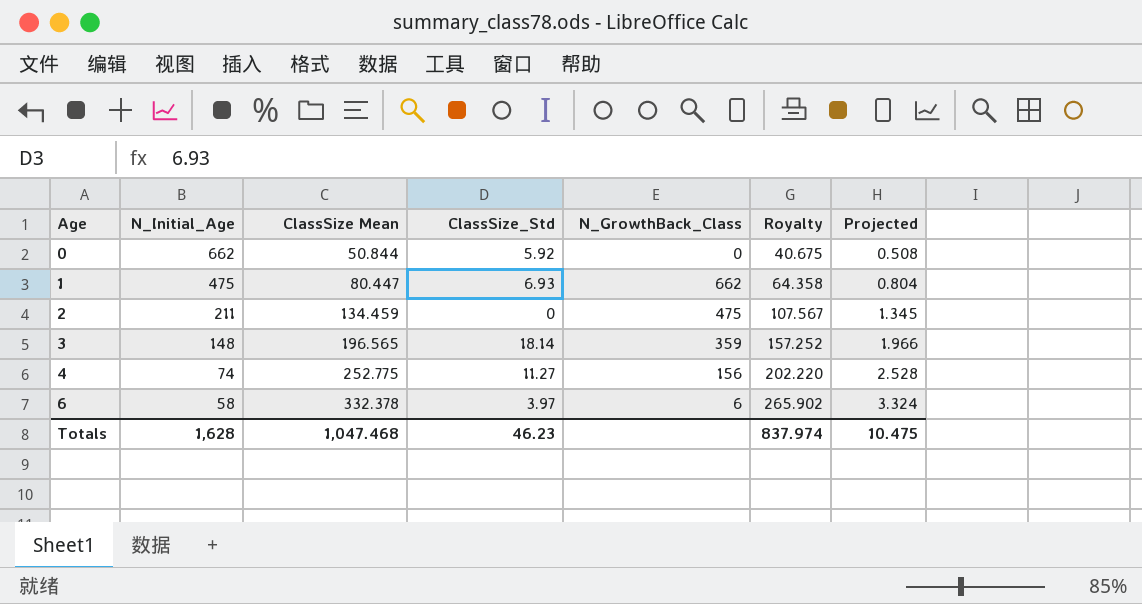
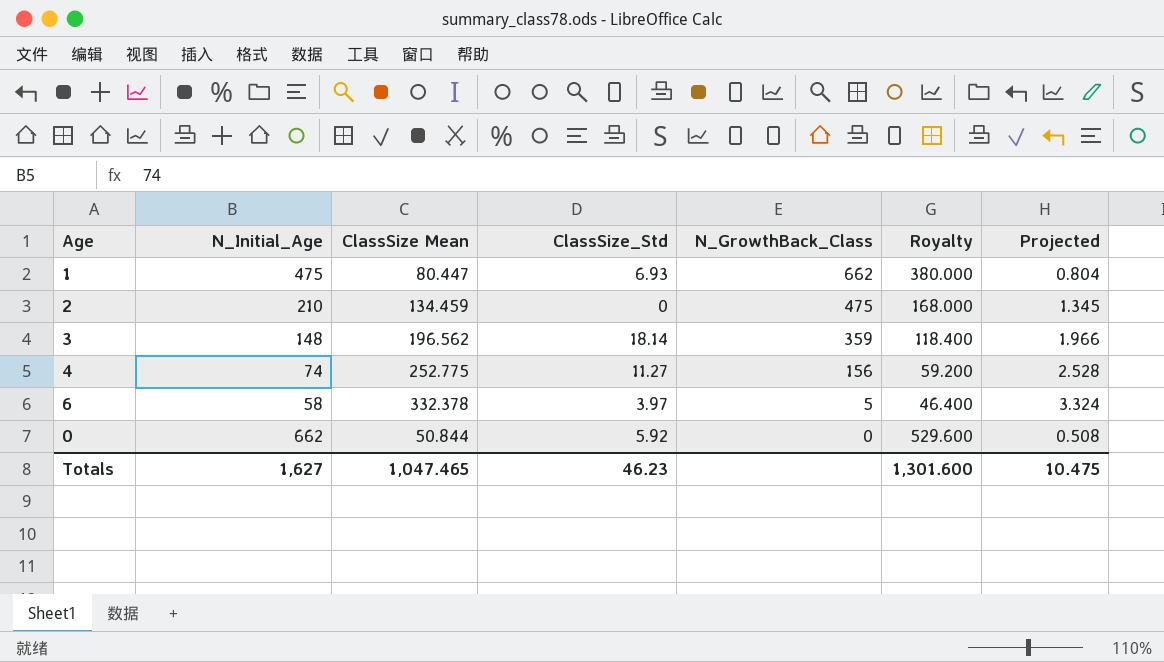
row order: Age ascending -> N_GrowthBack_Class descending
column Royalty | formula: [ClassSize Mean] * 0.8 -> [N_Initial_Age] * 0.8
2 | N_Initial_Age: 211 -> 210
3 | ClassSize Mean: 196.565 -> 196.562
6 | N_GrowthBack_Class: 6 -> 5
Totals | N_Initial_Age: 1,628 -> 1,627
Totals | ClassSize Mean: 1,047.468 -> 1,047.465
Totals | Royalty: 837.974 -> 1,301.600

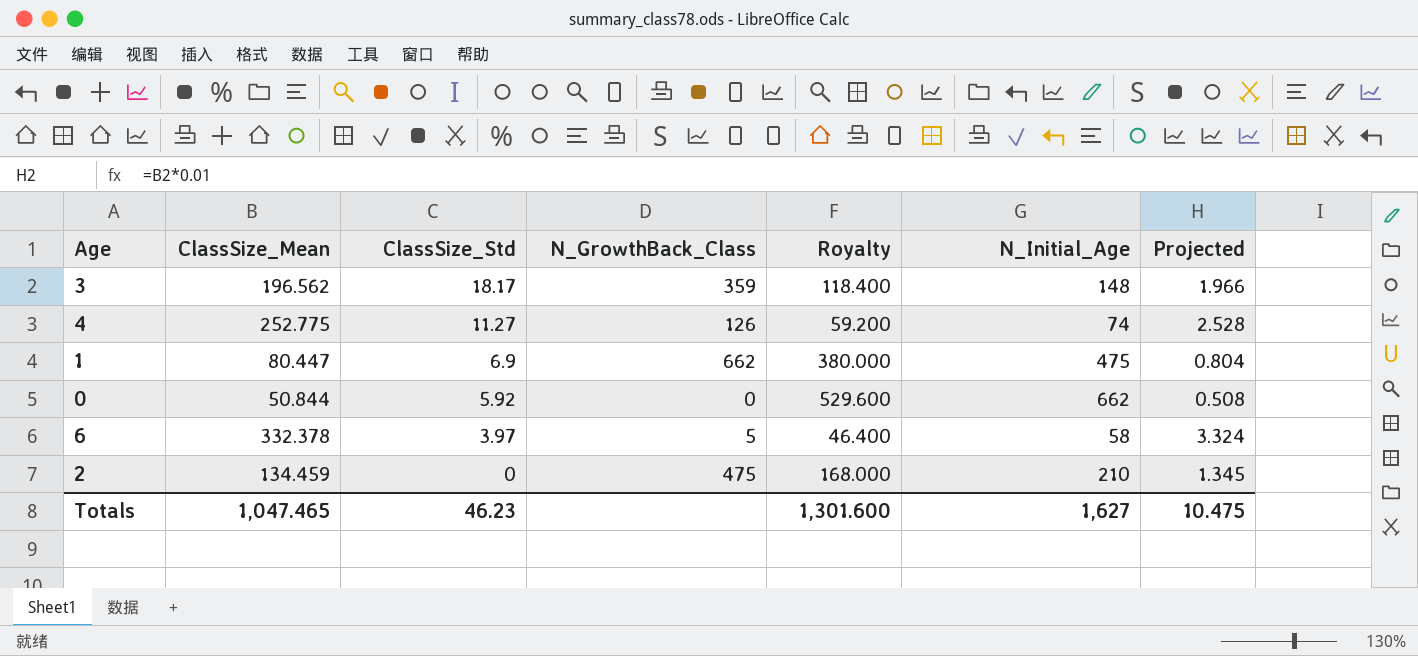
row order: N_GrowthBack_Class descending -> ClassSize_Std descending
column name: ClassSize Mean -> ClassSize_Mean
column N_Initial_Age | position: 2 -> 6
3 | ClassSize_Std: 18.14 -> 18.17
4 | N_GrowthBack_Class: 156 -> 126
1 | ClassSize_Std: 6.93 -> 6.9

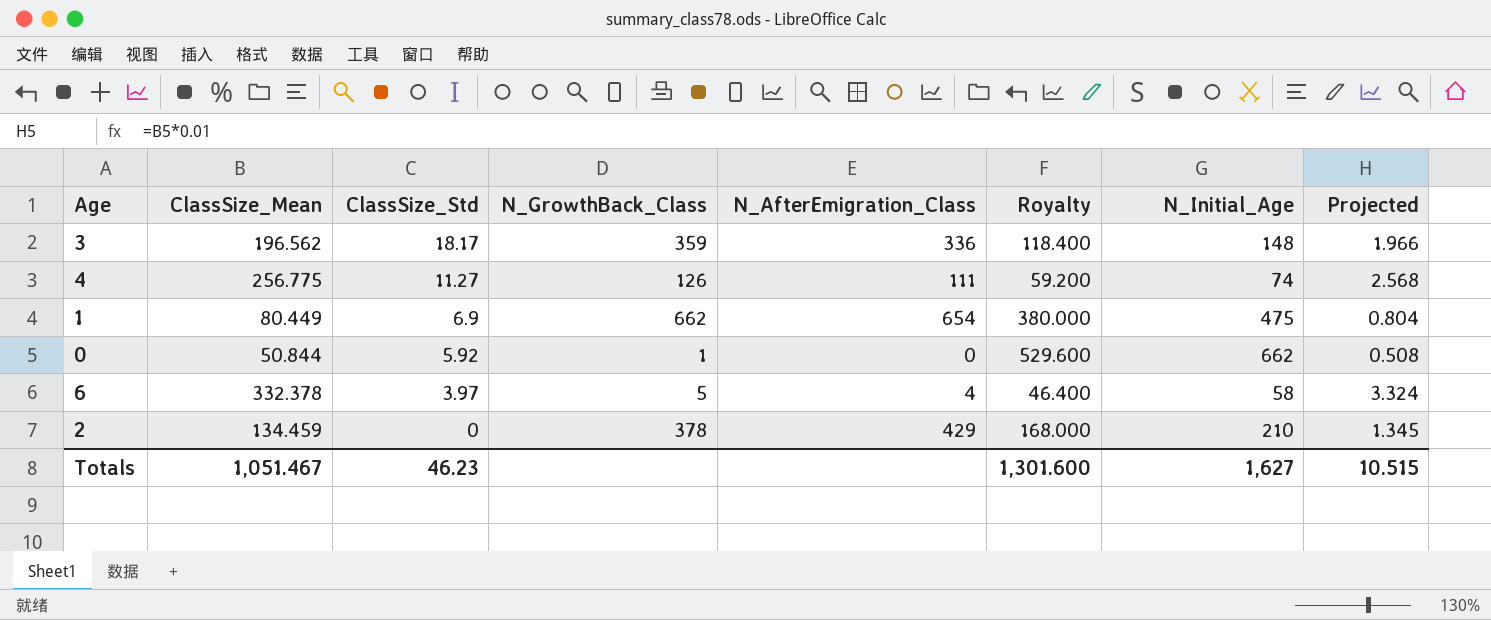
column N_AfterEmigration_Class | position: none -> 5
4 | ClassSize_Mean: 252.775 -> 256.775
4 | Projected: 2.528 -> 2.568
1 | ClassSize_Mean: 80.447 -> 80.449
0 | N_GrowthBack_Class: 0 -> 1
2 | N_GrowthBack_Class: 475 -> 378
Totals | ClassSize_Mean: 1,047.465 -> 1,051.467
Totals | Projected: 10.475 -> 10.515

